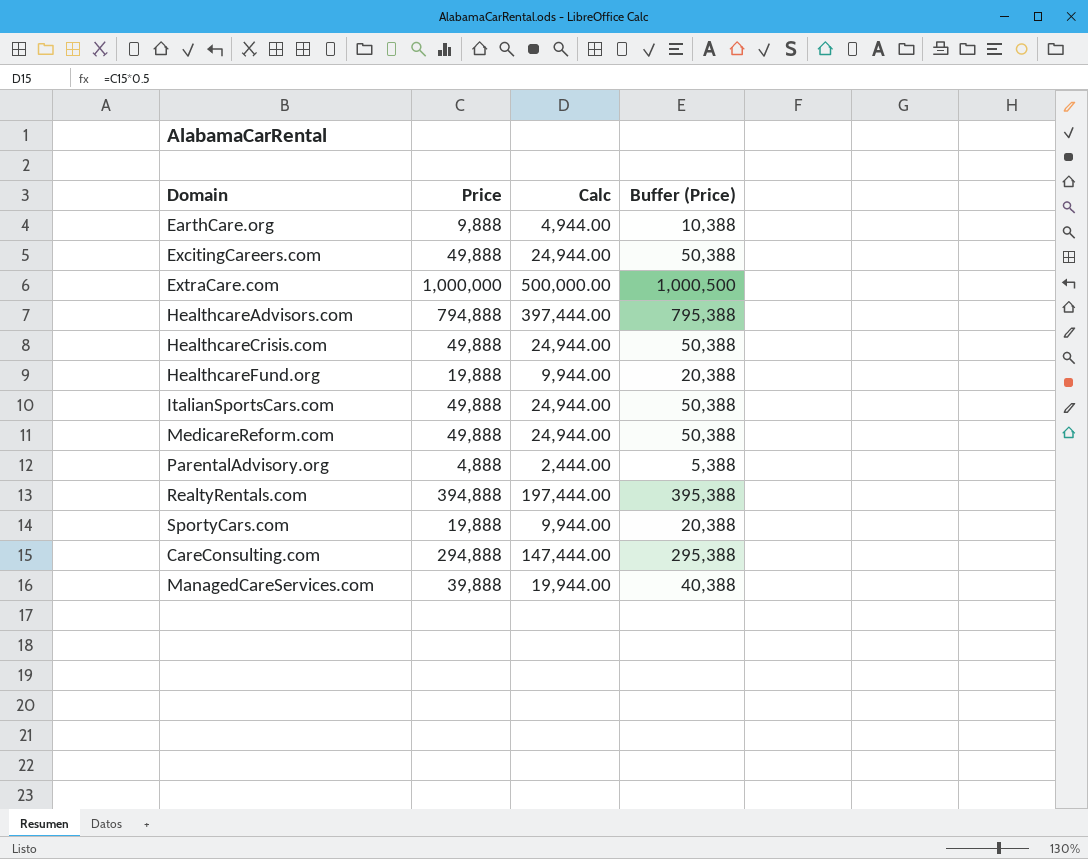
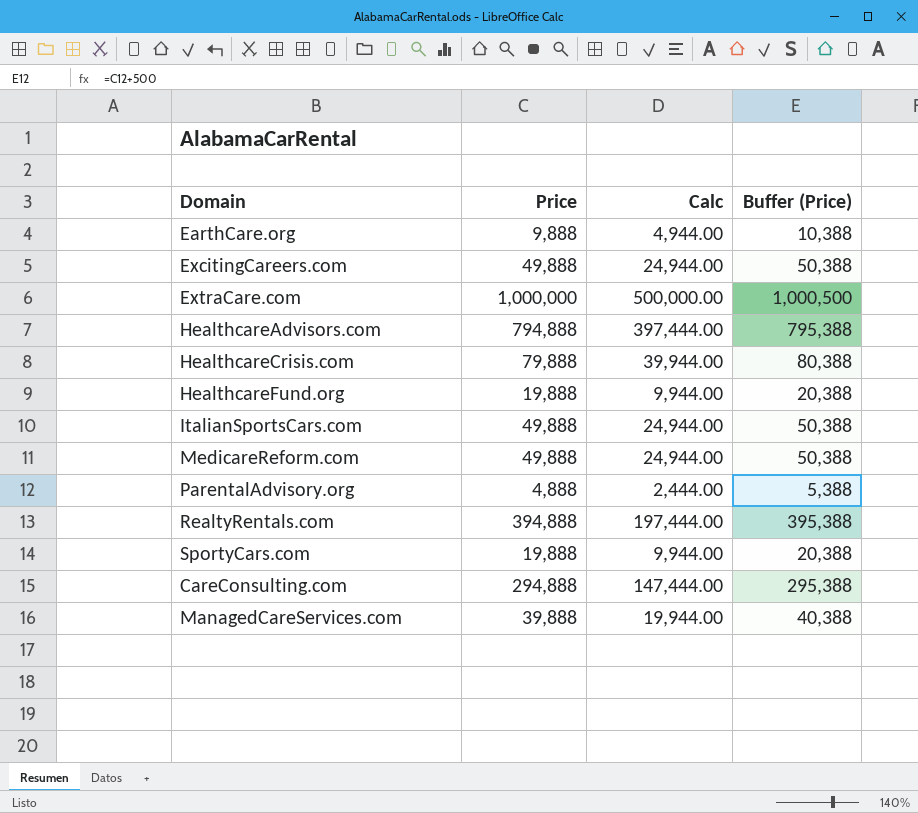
HealthcareCrisis.com | Price: 49,888 -> 79,888
HealthcareCrisis.com | Calc: 24,944.00 -> 39,944.00
HealthcareCrisis.com | Buffer (Price): 50,388 -> 80,388

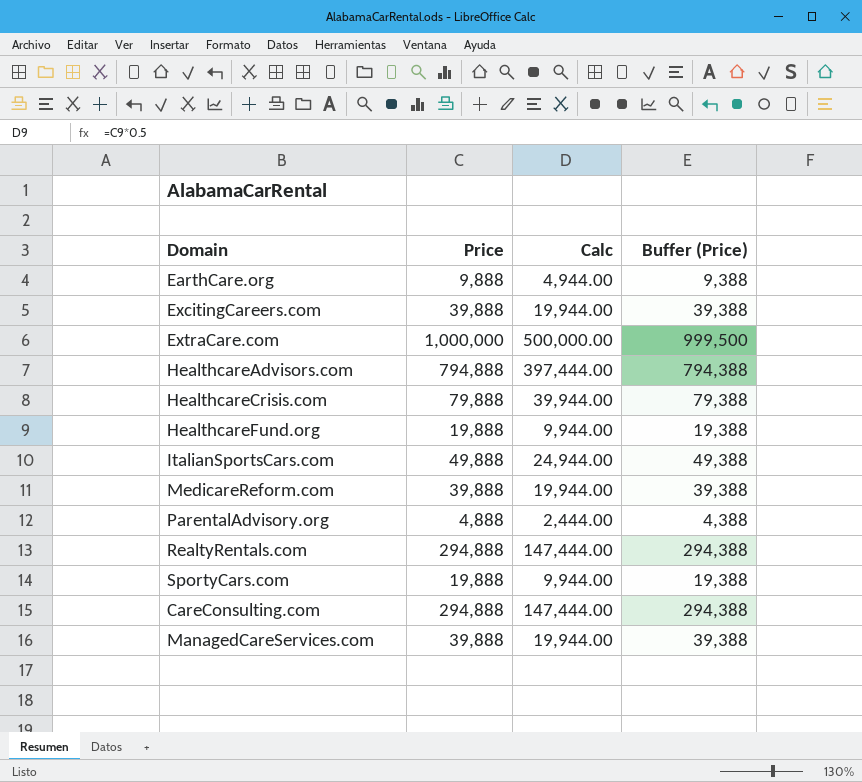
column Buffer (Price) | formula: [Price] + 500 -> [Price] - 500
ExcitingCareers.com | Price: 49,888 -> 39,888
ExcitingCareers.com | Calc: 24,944.00 -> 19,944.00
MedicareReform.com | Price: 49,888 -> 39,888
MedicareReform.com | Calc: 24,944.00 -> 19,944.00
RealtyRentals.com | Price: 394,888 -> 294,888
RealtyRentals.com | Calc: 197,444.00 -> 147,444.00

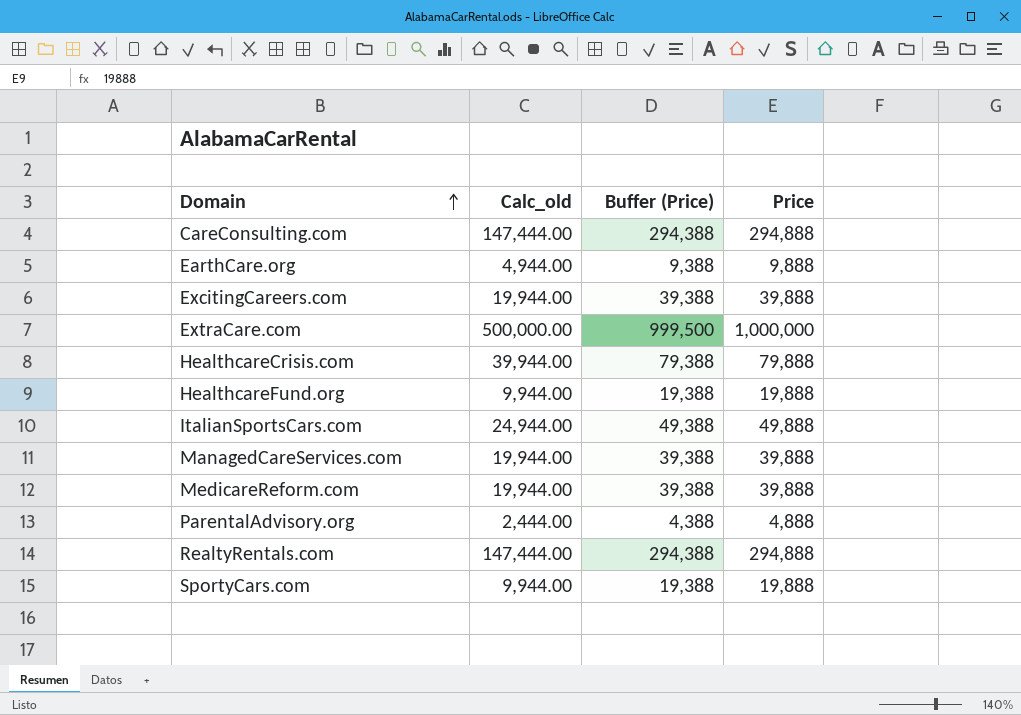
row order: none -> Domain ascending
column name: Calc -> Calc_old
column Price | position: 2 -> 4
row HealthcareAdvisors.com: 794,888 | 397,444.00 | 794,388 -> none

